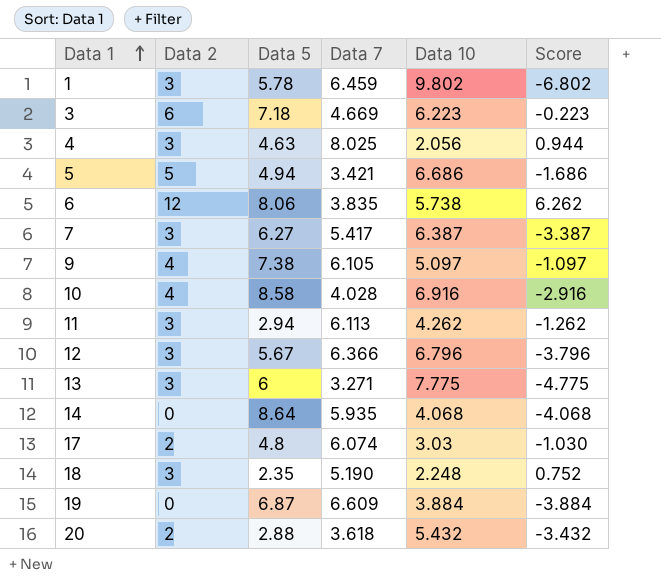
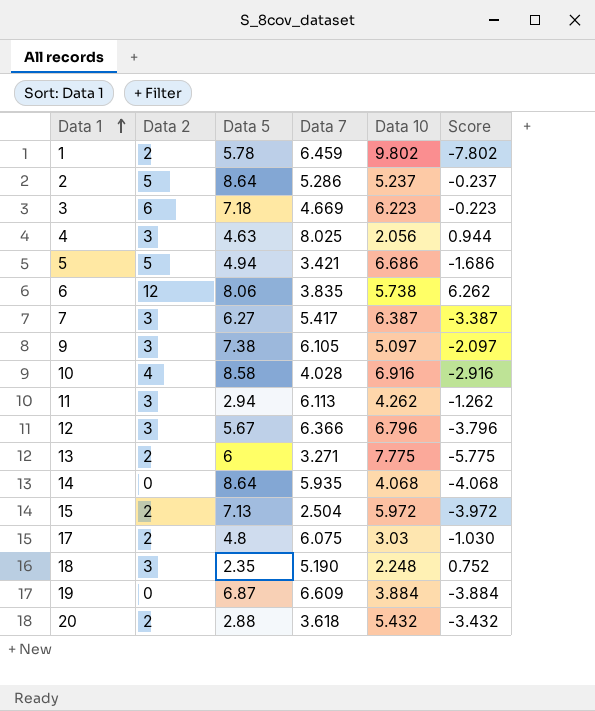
1 | Data 2: 3 -> 2
1 | Score: -6.802 -> -7.802
row 2: none -> 5 | 8.64 | 5.286 | 5.237 | -0.237
9 | Data 2: 4 -> 3
9 | Score: -1.097 -> -2.097
13 | Data 2: 3 -> 2
13 | Score: -4.775 -> -5.775
row 15: none -> 2 | 7.13 | 2.504 | 5.972 | -3.972
17 | Data 7: 6.074 -> 6.075

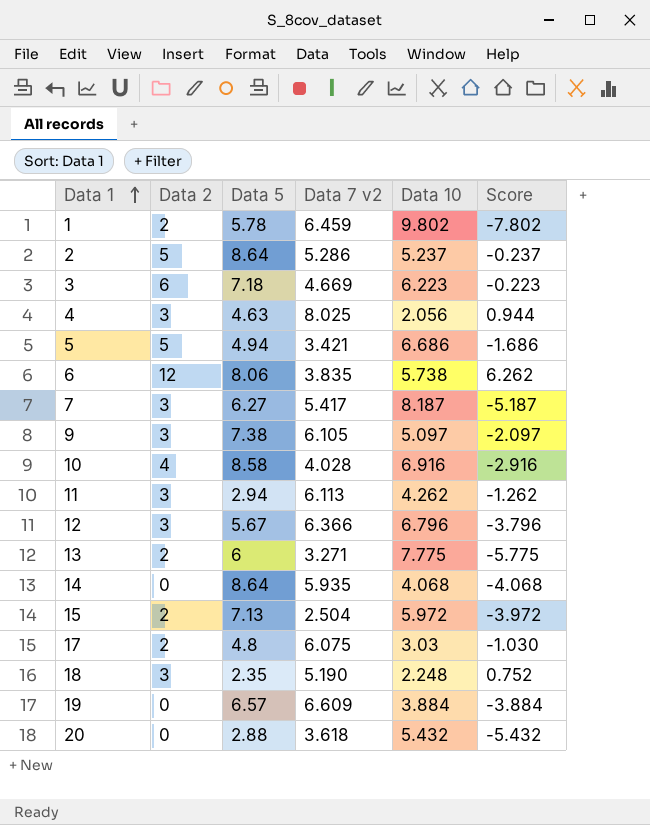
column name: Data 7 -> Data 7 v2
7 | Data 10: 6.387 -> 8.187
7 | Score: -3.387 -> -5.187
19 | Data 5: 6.87 -> 6.57
20 | Data 2: 2 -> 0
20 | Score: -3.432 -> -5.432

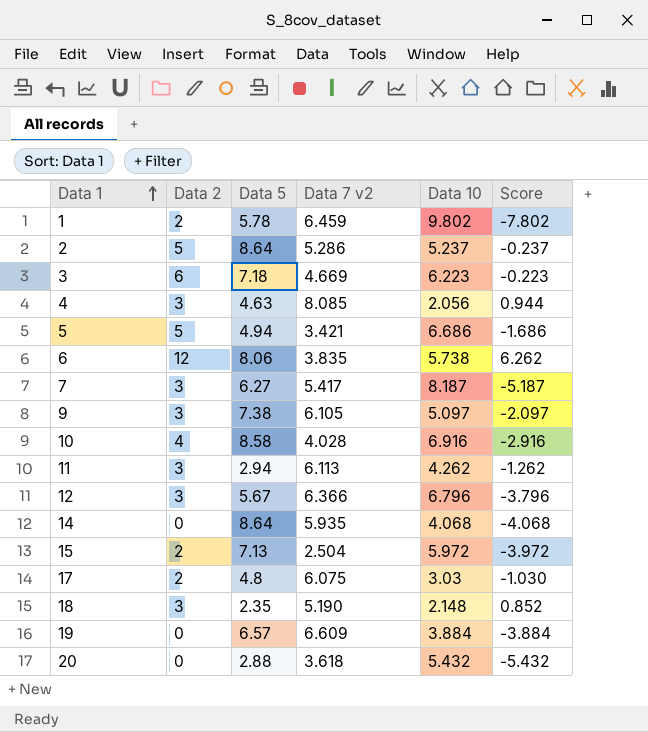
row 13: 2 | 6 | 3.271 | 7.775 | -5.775 -> none
4 | Data 7 v2: 8.025 -> 8.085
18 | Data 10: 2.248 -> 2.148
18 | Score: 0.752 -> 0.852

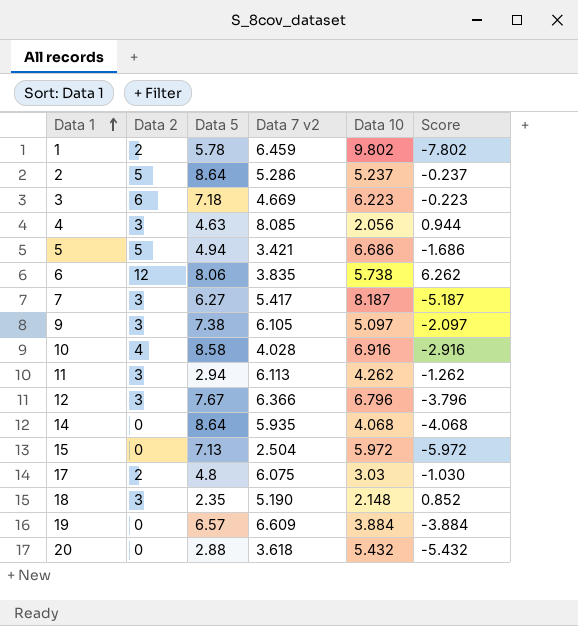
12 | Data 5: 5.67 -> 7.67
15 | Data 2: 2 -> 0
15 | Score: -3.972 -> -5.972

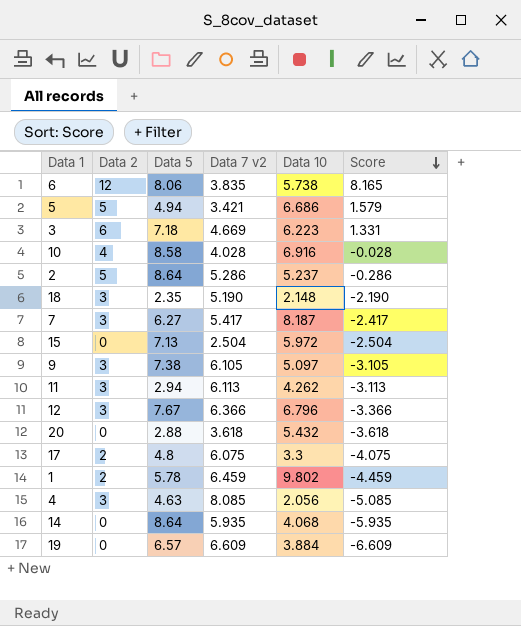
row order: Data 1 ascending -> Score descending
column Score | formula: [Data 2] - [Data 10] -> [Data 2] - [Data 7 v2]
17 | Data 10: 3.03 -> 3.3

